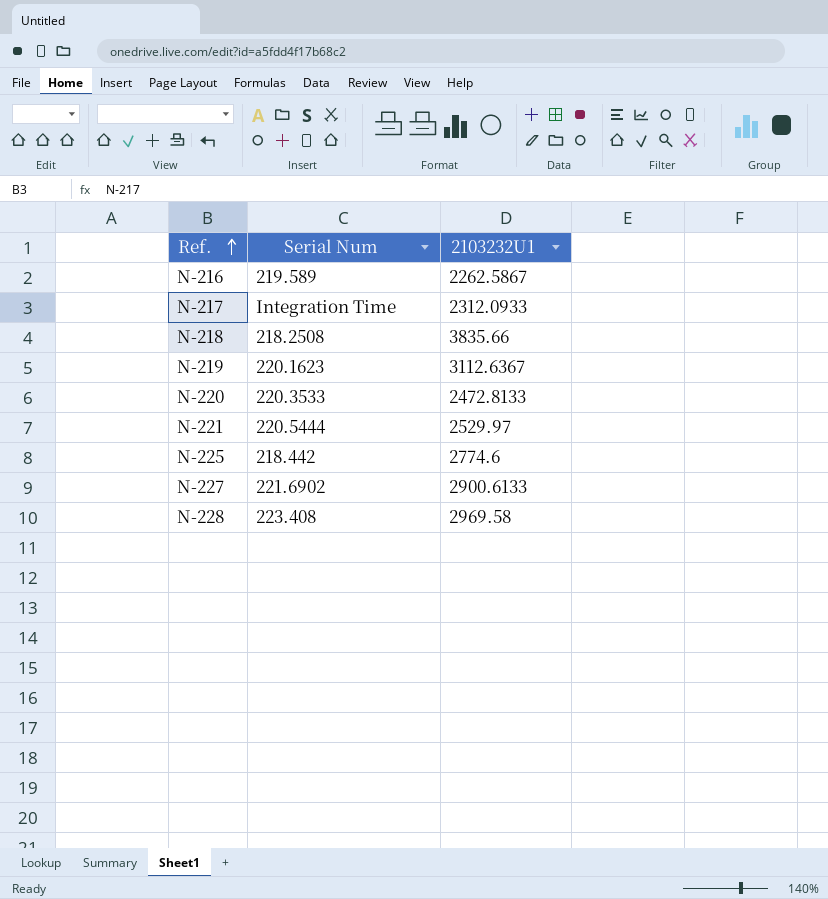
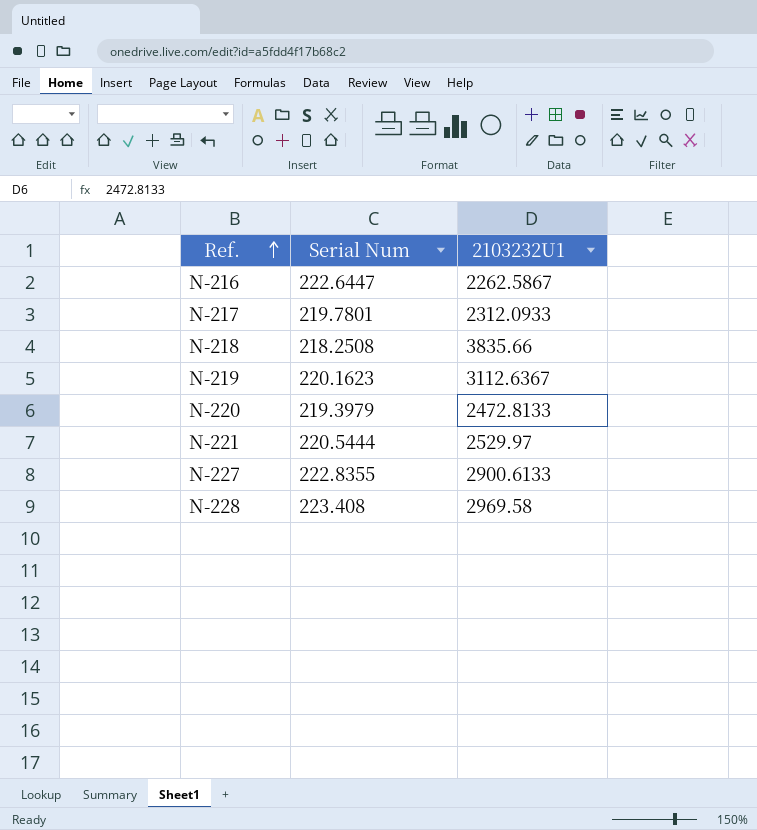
row N-225: 218.442 | 2774.6 -> none
N-216 | Serial Num: 219.589 -> 222.6447
N-217 | Serial Num: Integration Time -> 219.7801
N-220 | Serial Num: 220.3533 -> 219.3979
N-227 | Serial Num: 221.6902 -> 222.8355

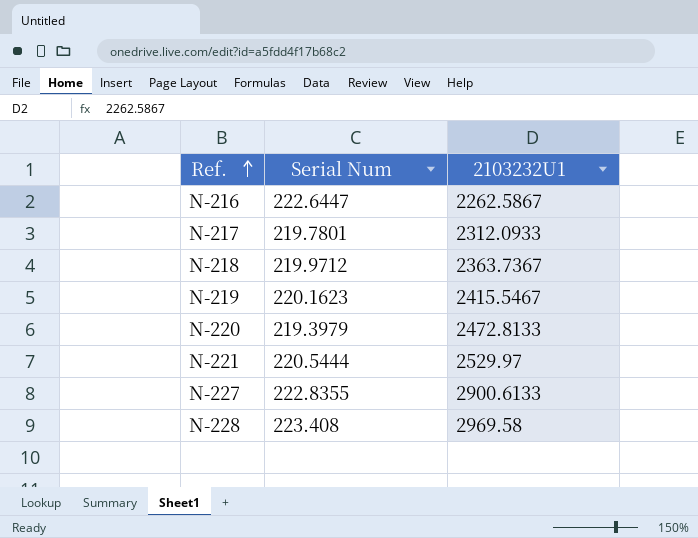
N-218 | Serial Num: 218.2508 -> 219.9712
N-218 | 2103232U1: 3835.66 -> 2363.7367
N-219 | 2103232U1: 3112.6367 -> 2415.5467

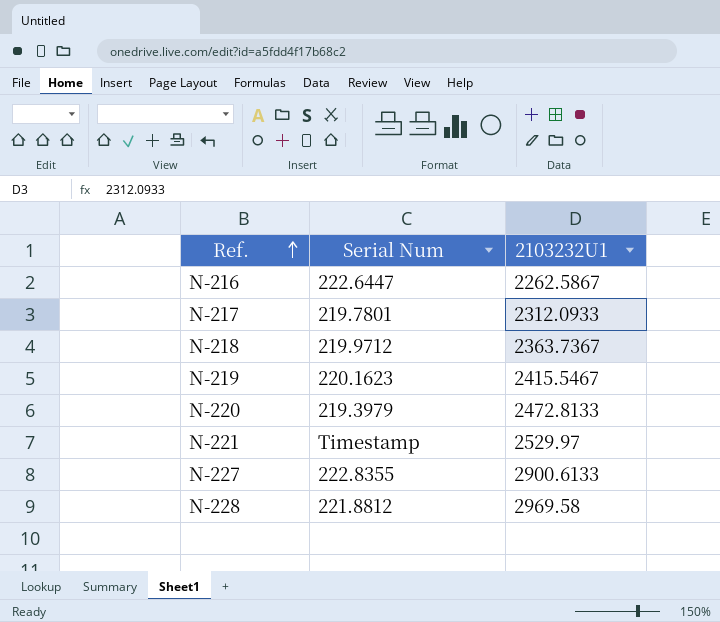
N-221 | Serial Num: 220.5444 -> Timestamp
N-228 | Serial Num: 223.408 -> 221.8812

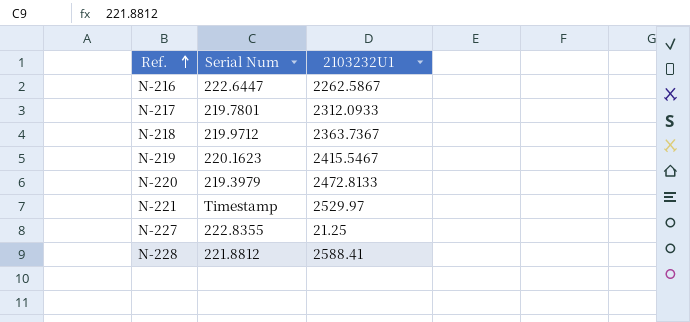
N-227 | 2103232U1: 2900.6133 -> 21.25
N-228 | 2103232U1: 2969.58 -> 2588.41

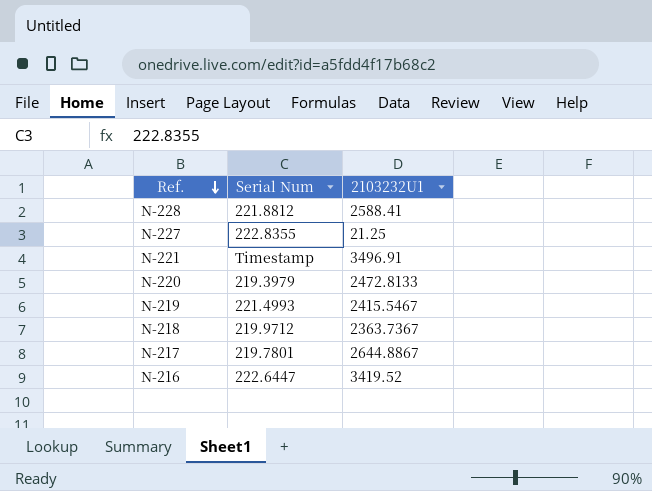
row order: Ref. ascending -> Ref. descending
N-221 | 2103232U1: 2529.97 -> 3496.91
N-219 | Serial Num: 220.1623 -> 221.4993
N-217 | 2103232U1: 2312.0933 -> 2644.8867
N-216 | 2103232U1: 2262.5867 -> 3419.52

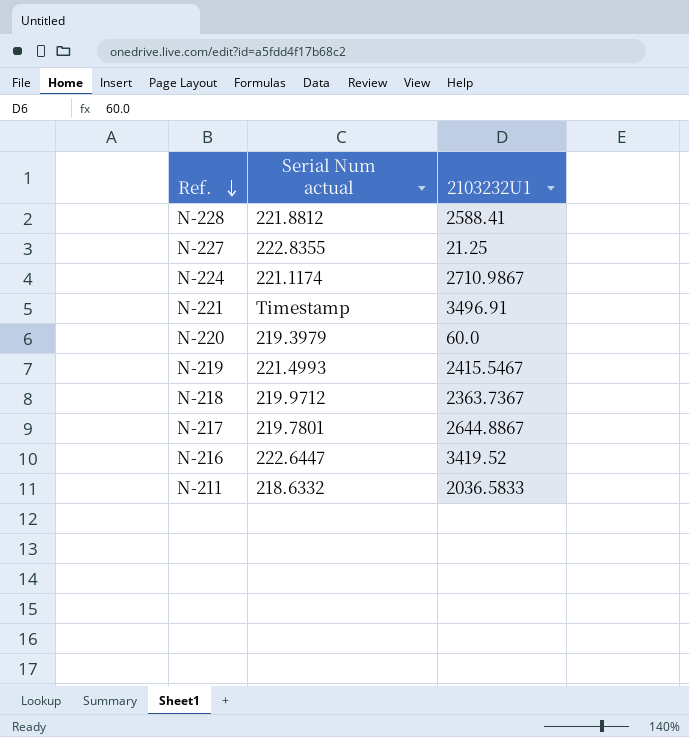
column name: Serial Num -> Serial Num actual
row N-224: none -> 221.1174 | 2710.9867
N-220 | 2103232U1: 2472.8133 -> 60.0
row N-211: none -> 218.6332 | 2036.5833

